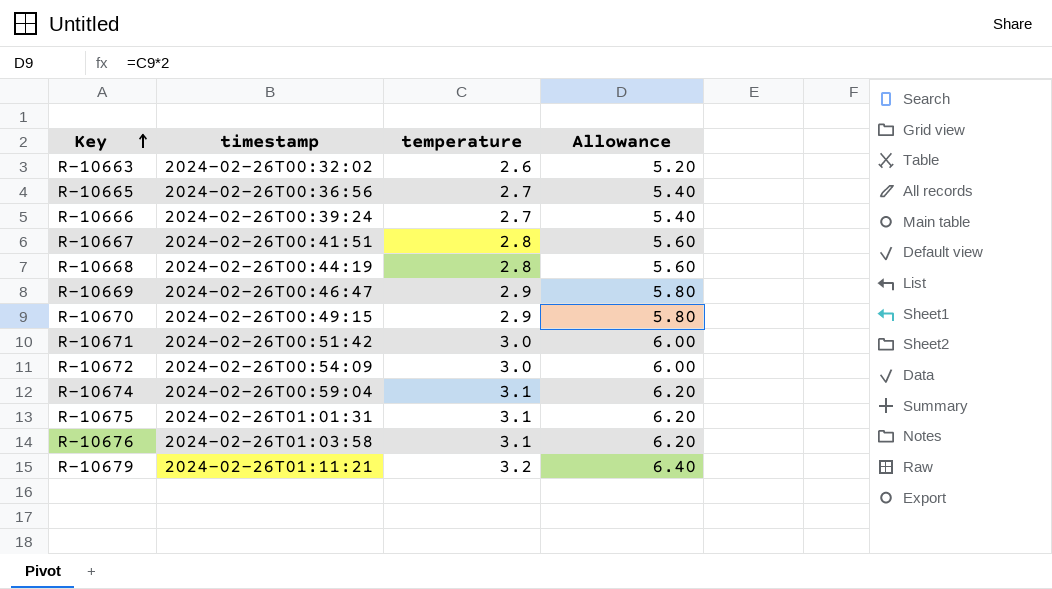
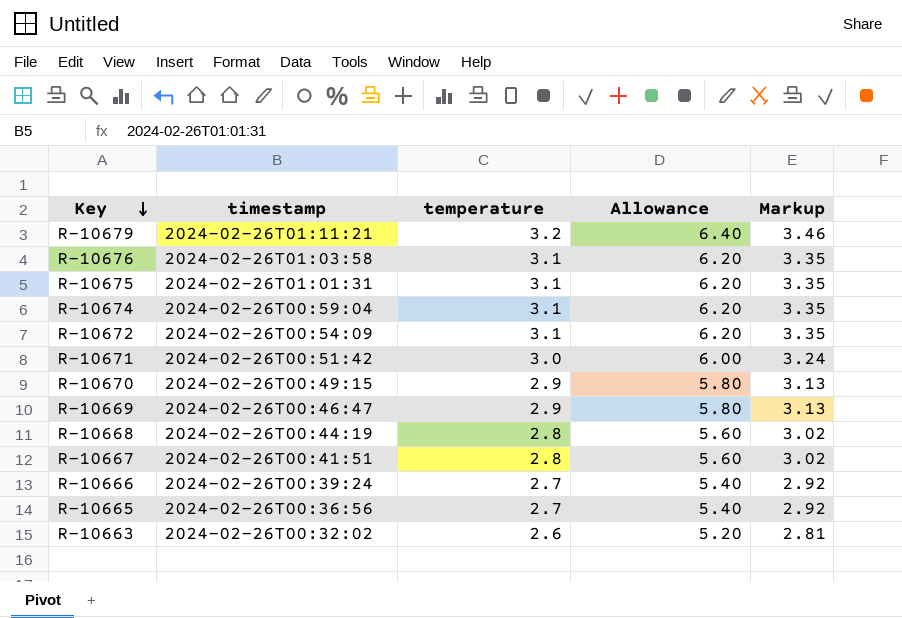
row order: Key ascending -> Key descending
column Markup | formula: none -> [temperature] * 1.08
R-10672 | temperature: 3.0 -> 3.1
R-10672 | Allowance: 6.00 -> 6.20

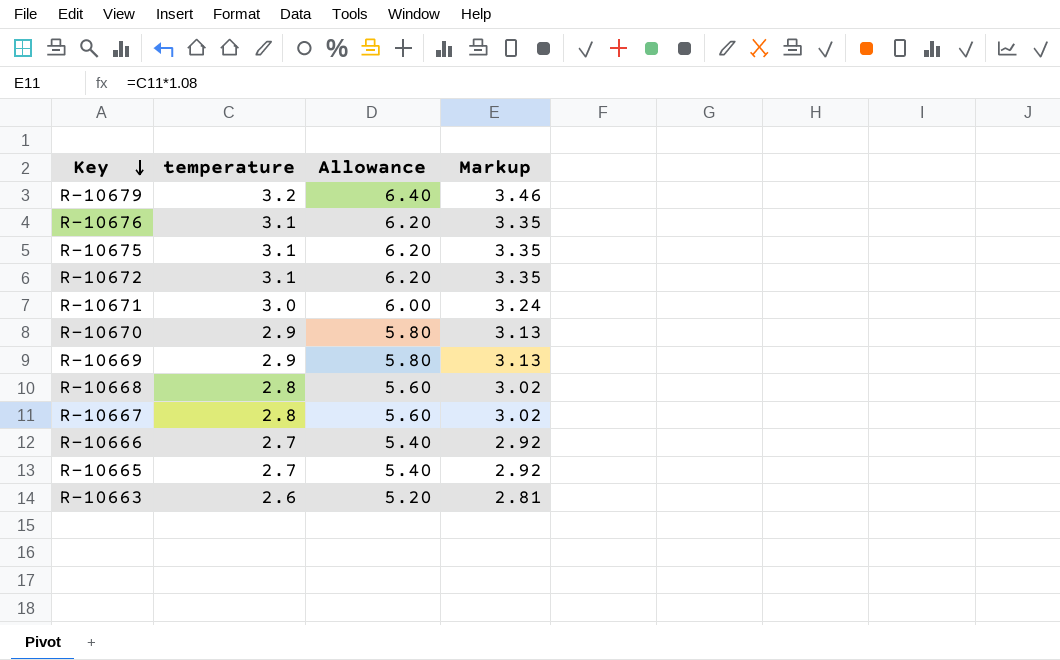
column timestamp | position: 2 -> none
row R-10674: 2024-02-26T00:59:04 | 3.1 | 6.20 | 3.35 -> none

